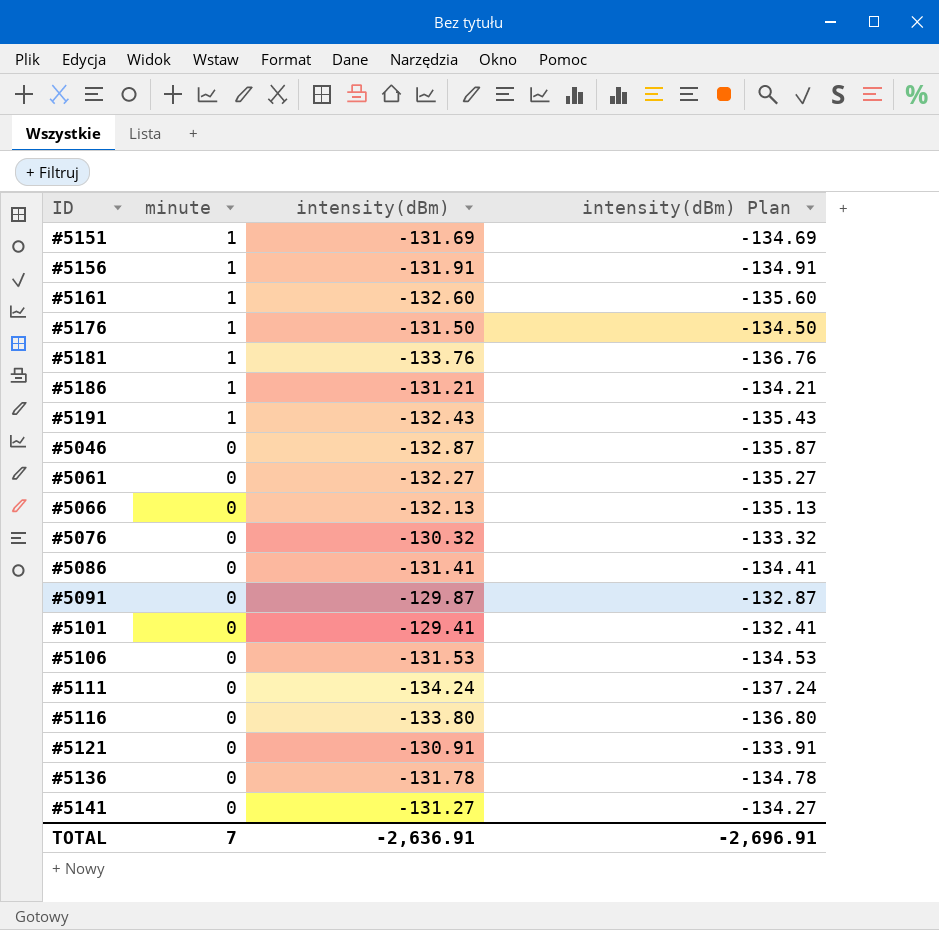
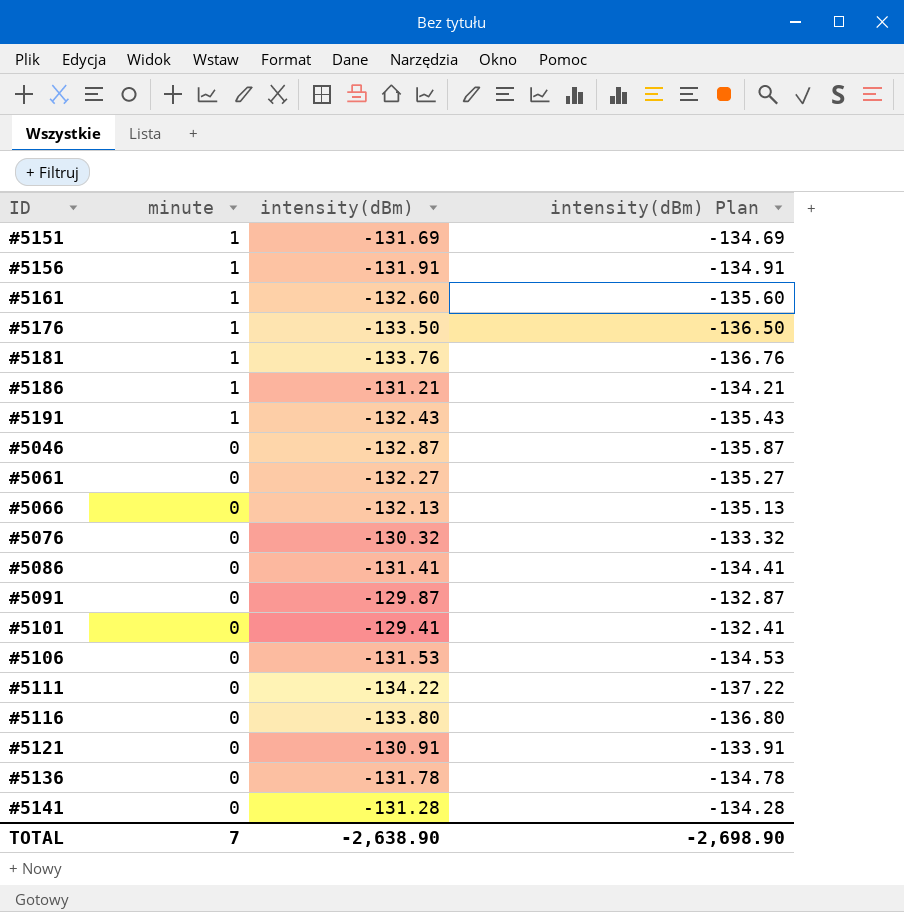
#5176 | intensity(dBm): -131.50 -> -133.50
#5176 | intensity(dBm) Plan: -134.50 -> -136.50
#5111 | intensity(dBm): -134.24 -> -134.22
#5111 | intensity(dBm) Plan: -137.24 -> -137.22
#5141 | intensity(dBm): -131.27 -> -131.28
#5141 | intensity(dBm) Plan: -134.27 -> -134.28
TOTAL | intensity(dBm): -2,636.91 -> -2,638.90
TOTAL | intensity(dBm) Plan: -2,696.91 -> -2,698.90

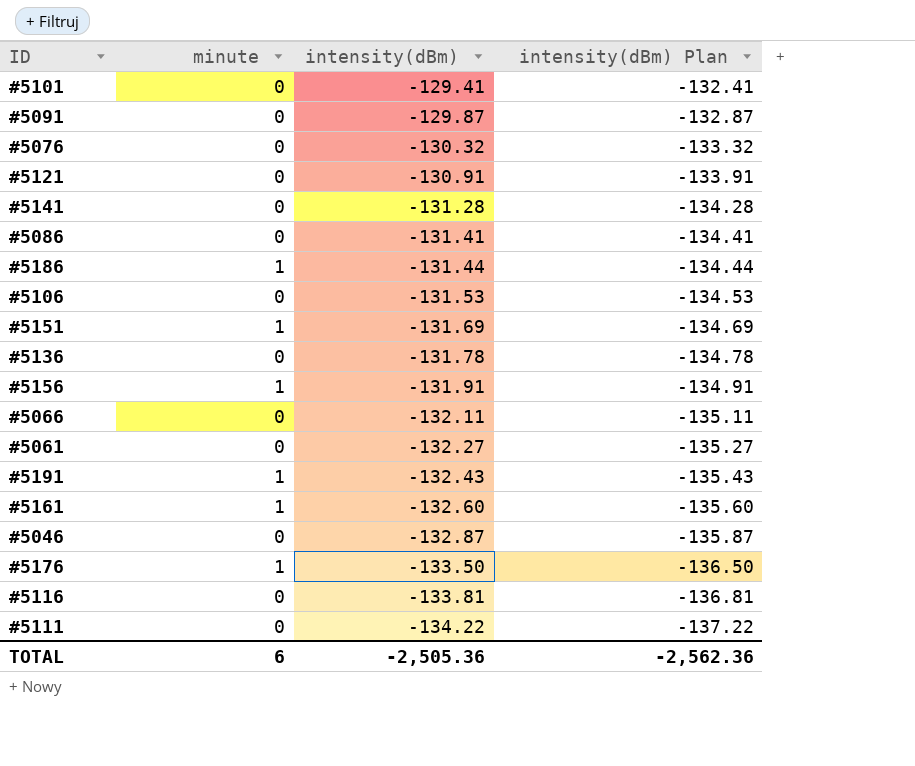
row order: minute descending -> intensity(dBm) descending
row #5181: 1 | -133.76 | -136.76 -> none
#5186 | intensity(dBm): -131.21 -> -131.44
#5186 | intensity(dBm) Plan: -134.21 -> -134.44
#5066 | intensity(dBm): -132.13 -> -132.11
#5066 | intensity(dBm) Plan: -135.13 -> -135.11
#5116 | intensity(dBm): -133.80 -> -133.81
#5116 | intensity(dBm) Plan: -136.80 -> -136.81
TOTAL | minute: 7 -> 6
TOTAL | intensity(dBm): -2,638.90 -> -2,505.36
TOTAL | intensity(dBm) Plan: -2,698.90 -> -2,562.36

